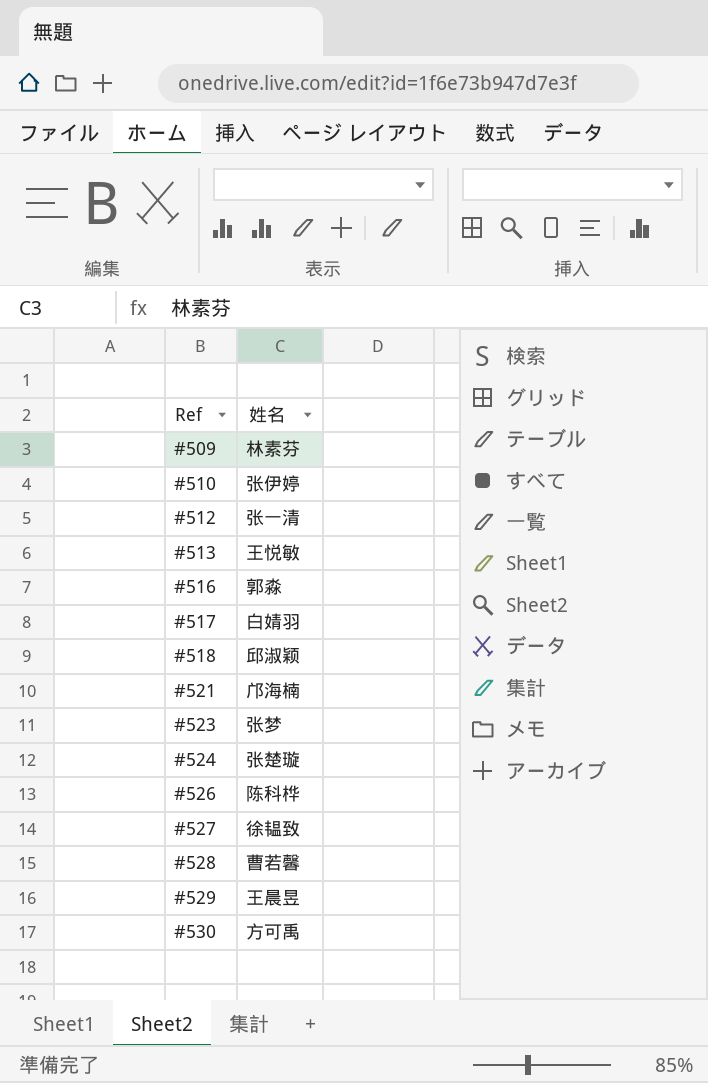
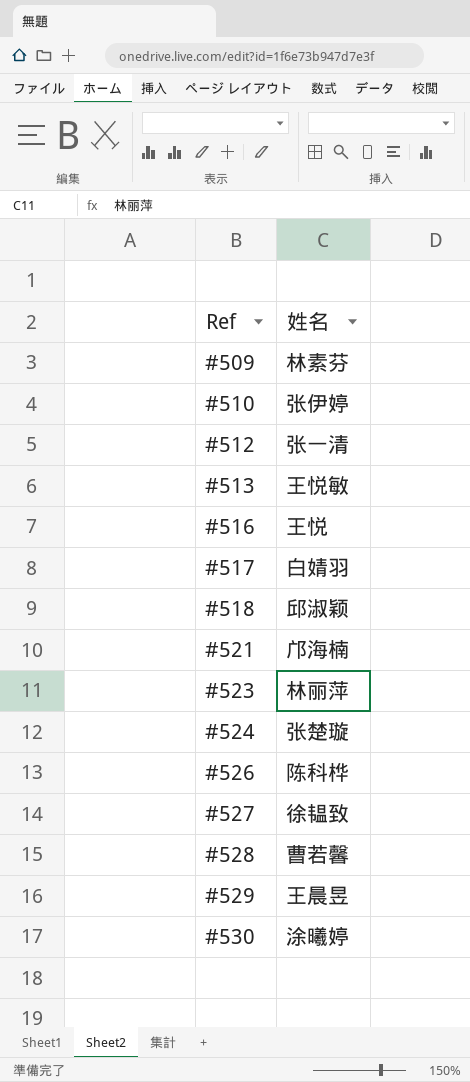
#516 | 姓名: 郭淼 -> 王悦
#523 | 姓名: 张梦 -> 林丽萍
#530 | 姓名: 方可禹 -> 涂曦婷

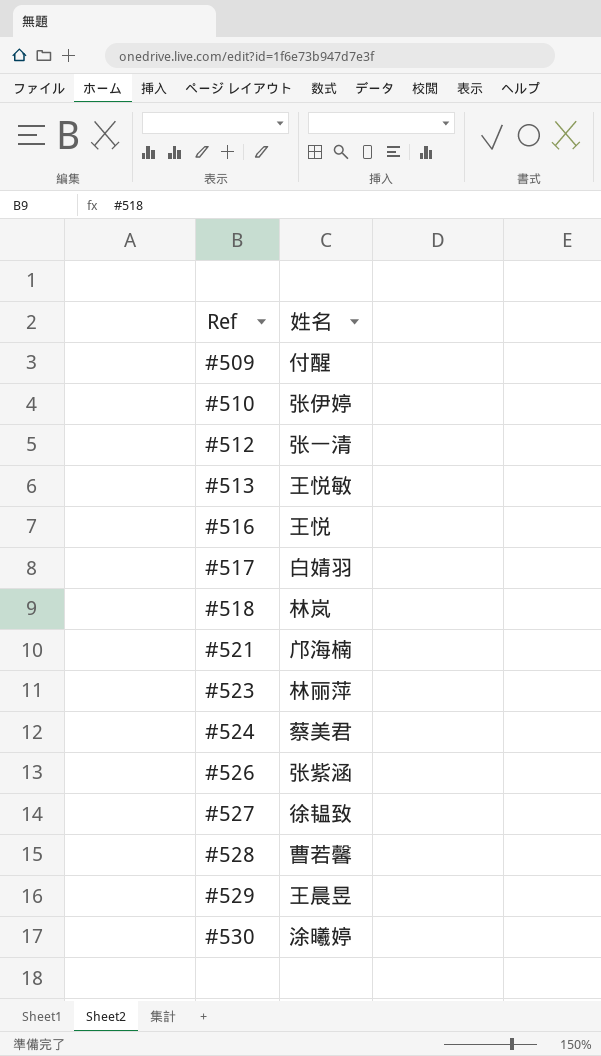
#509 | 姓名: 林素芬 -> 付醒
#518 | 姓名: 邱淑颖 -> 林岚
#524 | 姓名: 张楚璇 -> 蔡美君
#526 | 姓名: 陈科桦 -> 张紫涵

